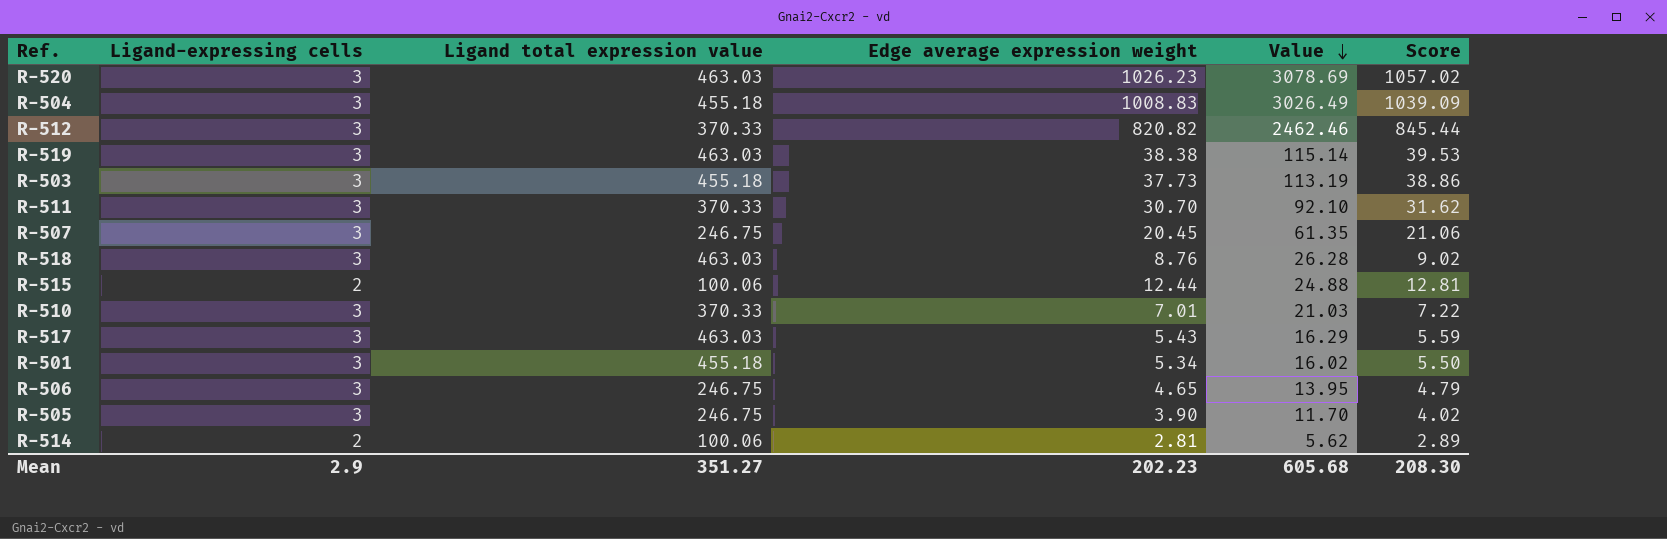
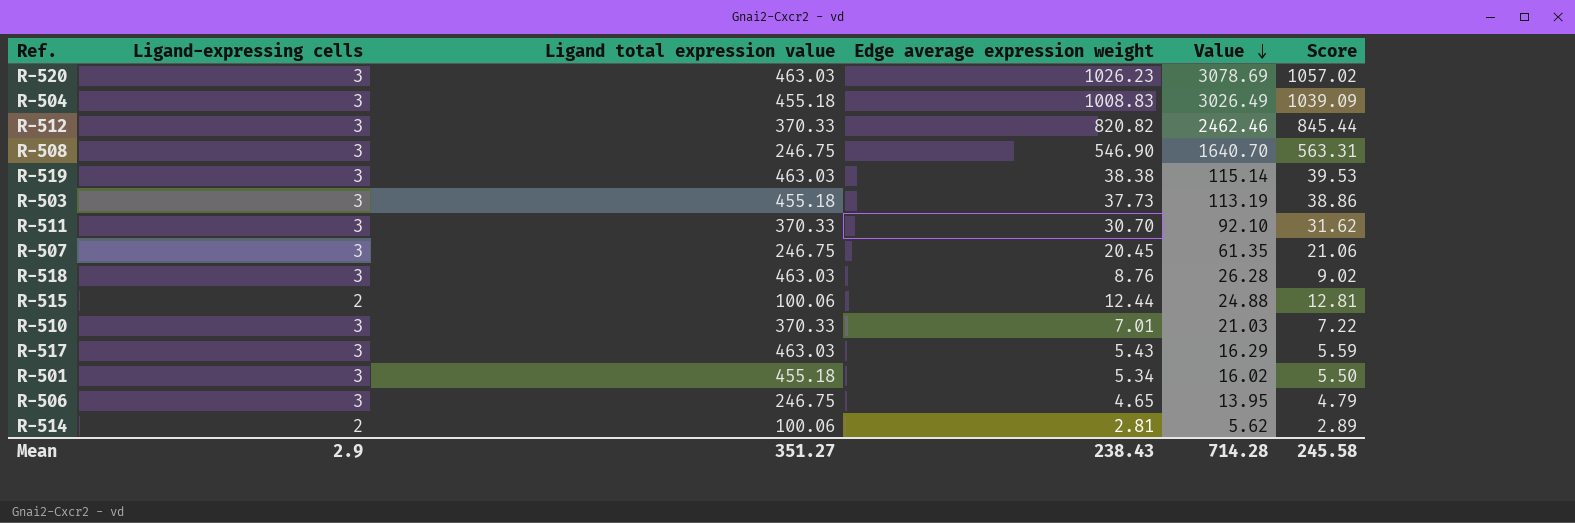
row R-505: 3 | 246.75 | 3.90 | 11.70 | 4.02 -> none
row R-508: none -> 3 | 246.75 | 546.90 | 1640.70 | 563.31
Mean | Edge average expression weight: 202.23 -> 238.43
Mean | Value: 605.68 -> 714.28
Mean | Score: 208.30 -> 245.58

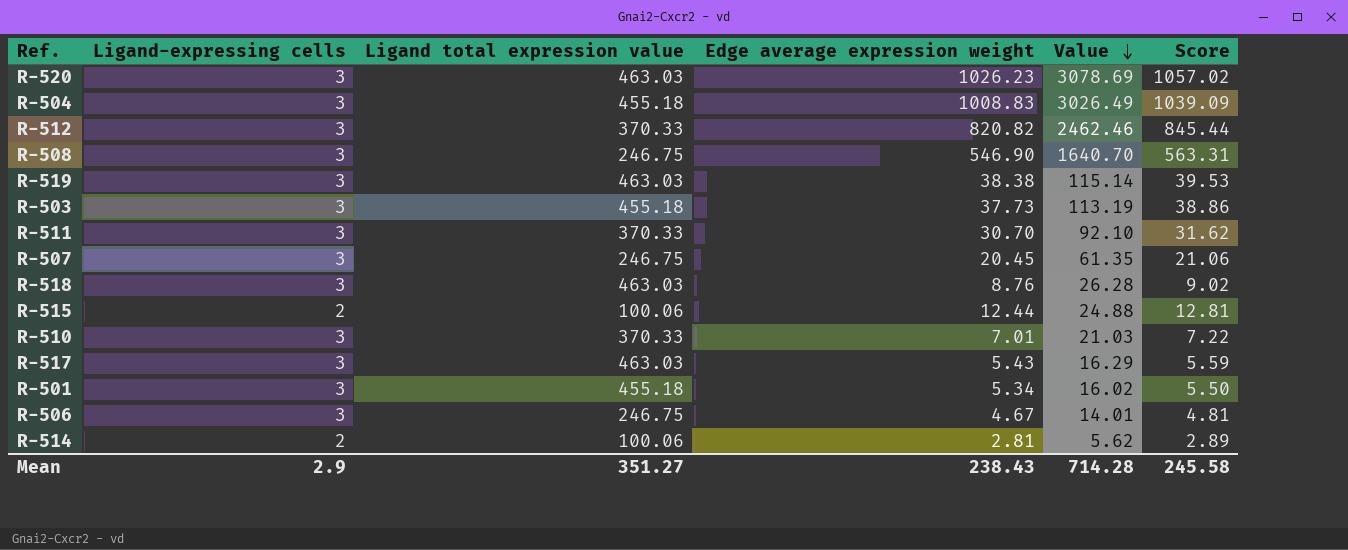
R-506 | Edge average expression weight: 4.65 -> 4.67
R-506 | Value: 13.95 -> 14.01
R-506 | Score: 4.79 -> 4.81

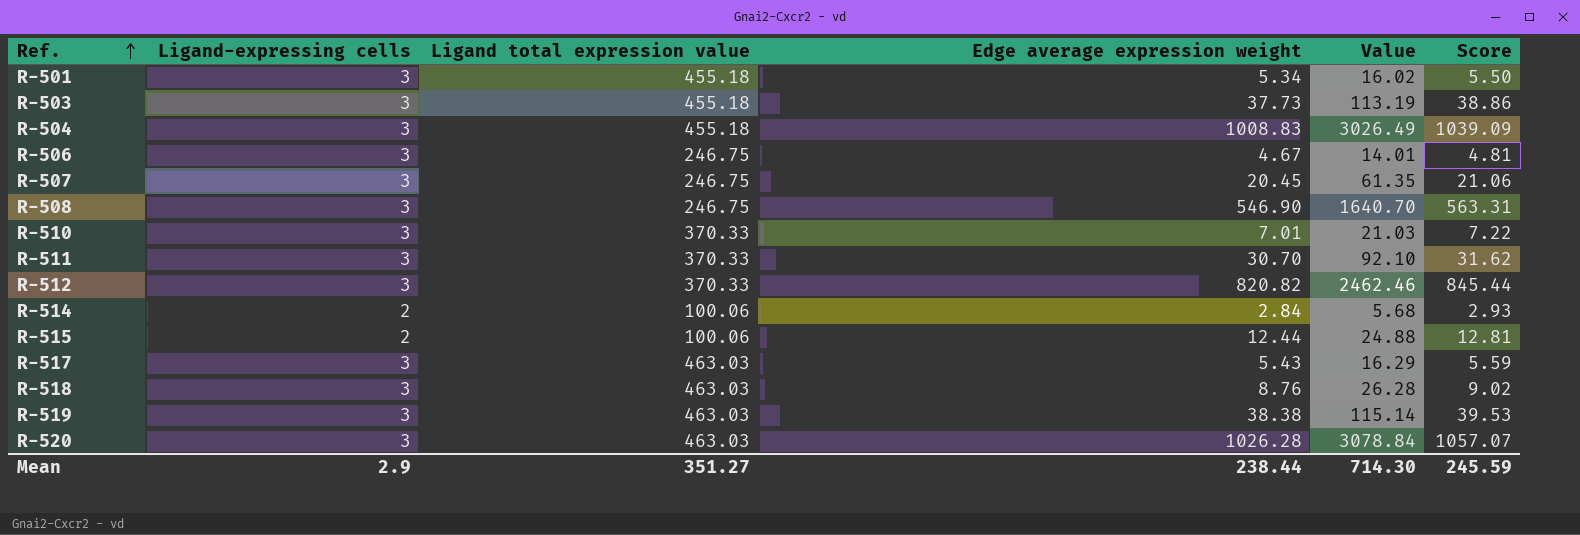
row order: Value descending -> Ref. ascending
R-514 | Edge average expression weight: 2.81 -> 2.84
R-514 | Value: 5.62 -> 5.68
R-514 | Score: 2.89 -> 2.93
R-520 | Edge average expression weight: 1026.23 -> 1026.28
R-520 | Value: 3078.69 -> 3078.84
R-520 | Score: 1057.02 -> 1057.07
Mean | Edge average expression weight: 238.43 -> 238.44
Mean | Value: 714.28 -> 714.30
Mean | Score: 245.58 -> 245.59

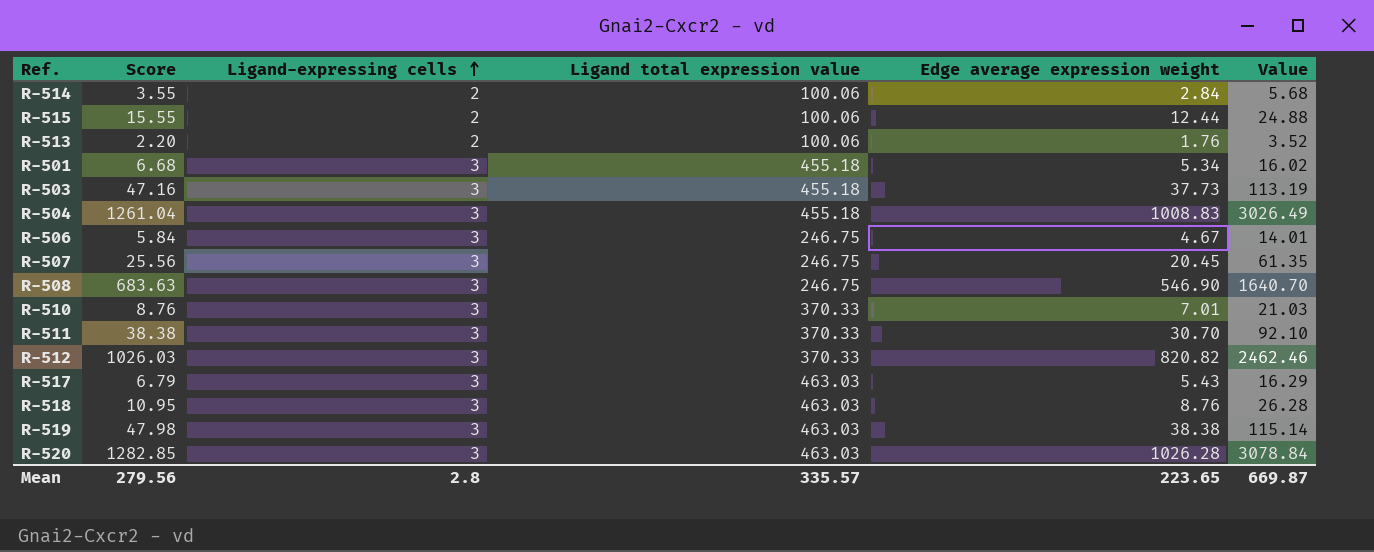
row order: Ref. ascending -> Ligand-expressing cells ascending
column Score | formula: [Edge average expression weight] * 1.03 -> [Edge average expression weight] * 1.25
column Score | position: 6 -> 2
row R-513: none -> 2.20 | 2 | 100.06 | 1.76 | 3.52
Mean | Score: 245.59 -> 279.56
Mean | Ligand-expressing cells: 2.9 -> 2.8
Mean | Ligand total expression value: 351.27 -> 335.57
Mean | Edge average expression weight: 238.44 -> 223.65
Mean | Value: 714.30 -> 669.87

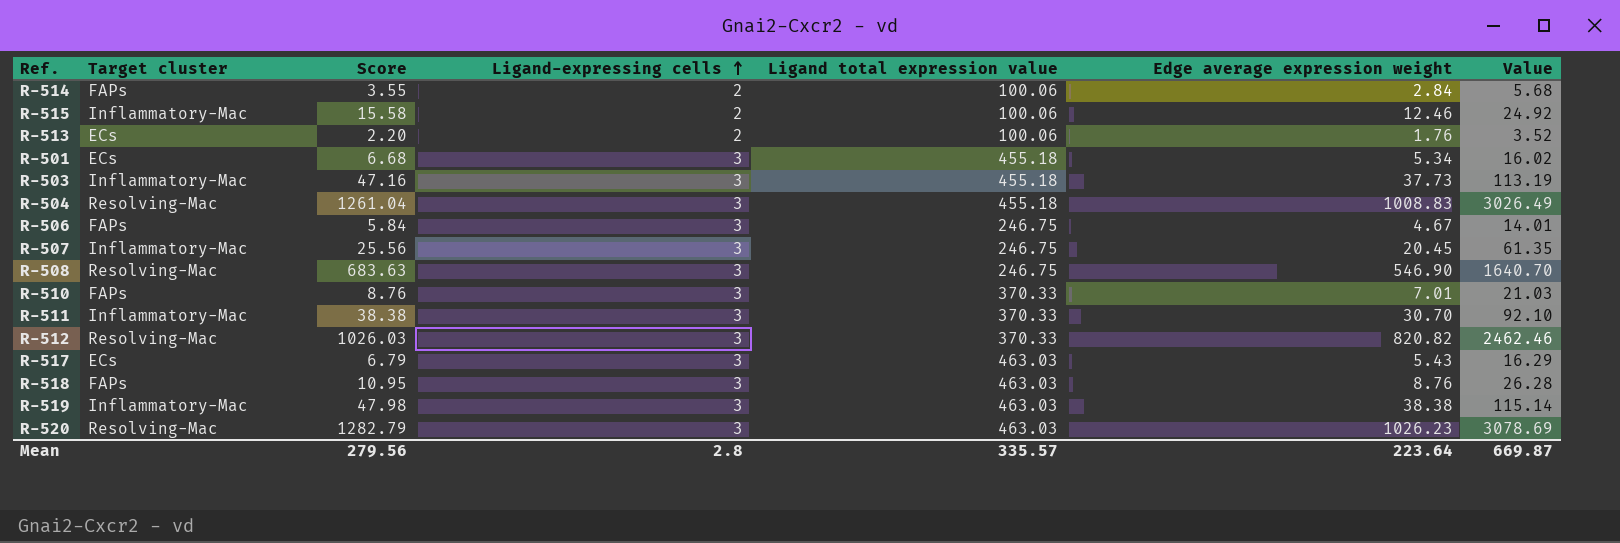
column Target cluster | position: none -> 2
R-515 | Score: 15.55 -> 15.58
R-515 | Edge average expression weight: 12.44 -> 12.46
R-515 | Value: 24.88 -> 24.92
R-520 | Score: 1282.85 -> 1282.79
R-520 | Edge average expression weight: 1026.28 -> 1026.23
R-520 | Value: 3078.84 -> 3078.69
Mean | Edge average expression weight: 223.65 -> 223.64

